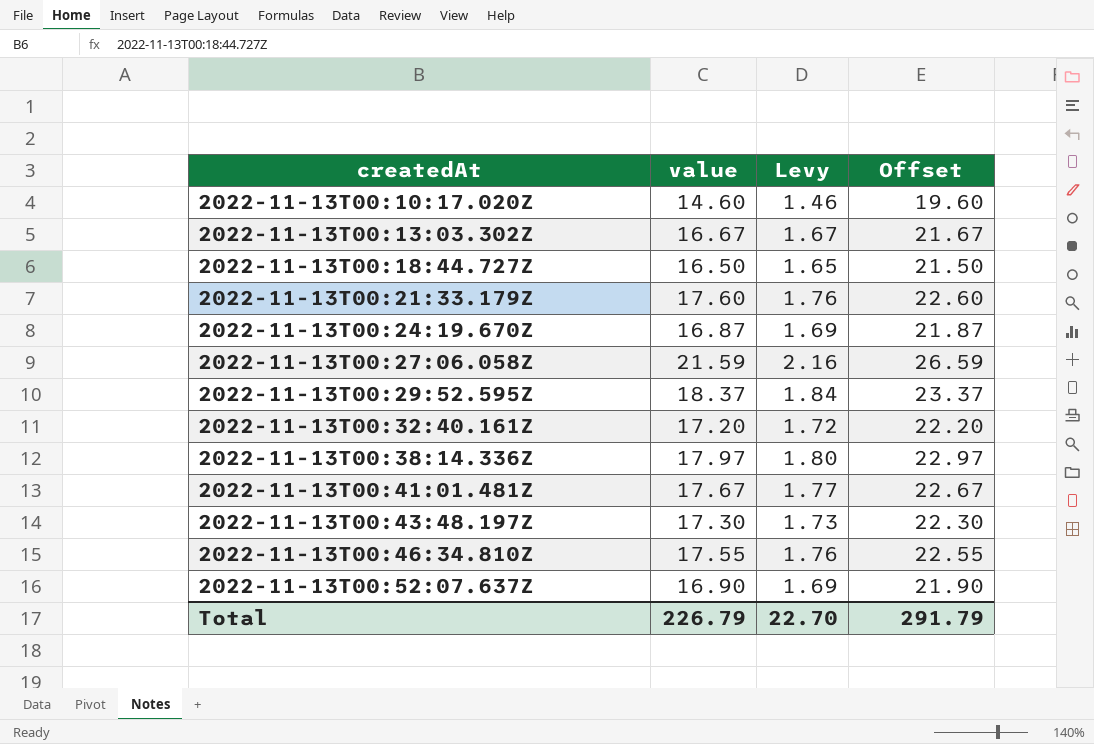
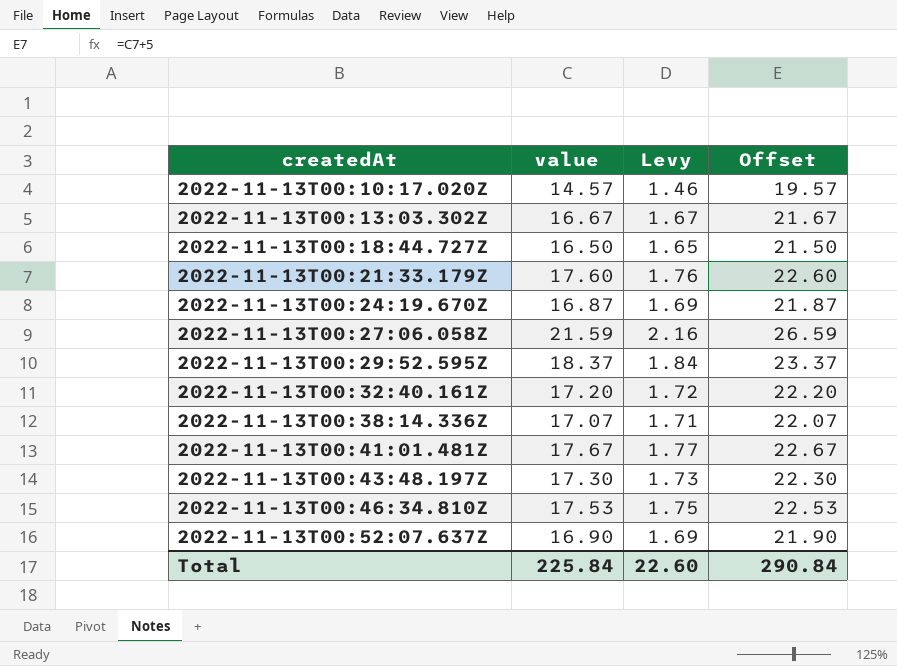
2022-11-13T00:10:17.020Z | value: 14.60 -> 14.57
2022-11-13T00:10:17.020Z | Offset: 19.60 -> 19.57
2022-11-13T00:38:14.336Z | value: 17.97 -> 17.07
2022-11-13T00:38:14.336Z | Levy: 1.80 -> 1.71
2022-11-13T00:38:14.336Z | Offset: 22.97 -> 22.07
2022-11-13T00:46:34.810Z | value: 17.55 -> 17.53
2022-11-13T00:46:34.810Z | Levy: 1.76 -> 1.75
2022-11-13T00:46:34.810Z | Offset: 22.55 -> 22.53
Total | value: 226.79 -> 225.84
Total | Levy: 22.70 -> 22.60
Total | Offset: 291.79 -> 290.84

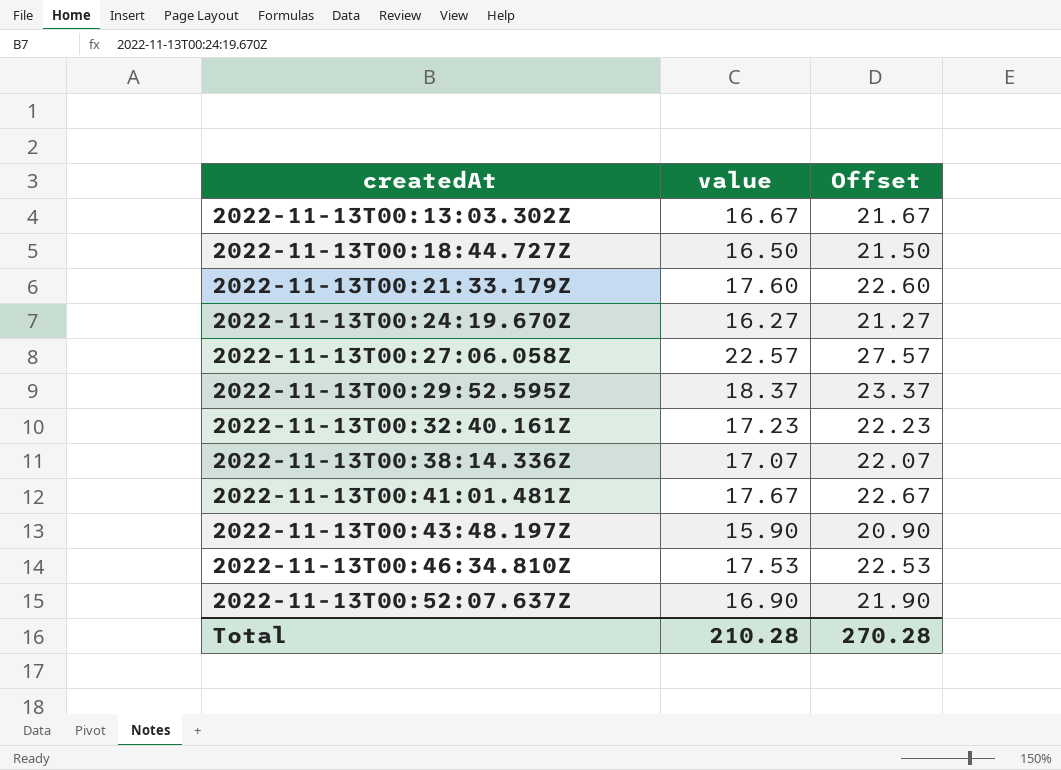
column Levy | formula: [value] * 0.1 -> none
row 2022-11-13T00:10:17.020Z: 14.57 | 1.46 | 19.57 -> none
2022-11-13T00:24:19.670Z | value: 16.87 -> 16.27
2022-11-13T00:24:19.670Z | Offset: 21.87 -> 21.27
2022-11-13T00:27:06.058Z | value: 21.59 -> 22.57
2022-11-13T00:27:06.058Z | Offset: 26.59 -> 27.57
2022-11-13T00:32:40.161Z | value: 17.20 -> 17.23
2022-11-13T00:32:40.161Z | Offset: 22.20 -> 22.23
2022-11-13T00:43:48.197Z | value: 17.30 -> 15.90
2022-11-13T00:43:48.197Z | Offset: 22.30 -> 20.90
Total | value: 225.84 -> 210.28
Total | Offset: 290.84 -> 270.28

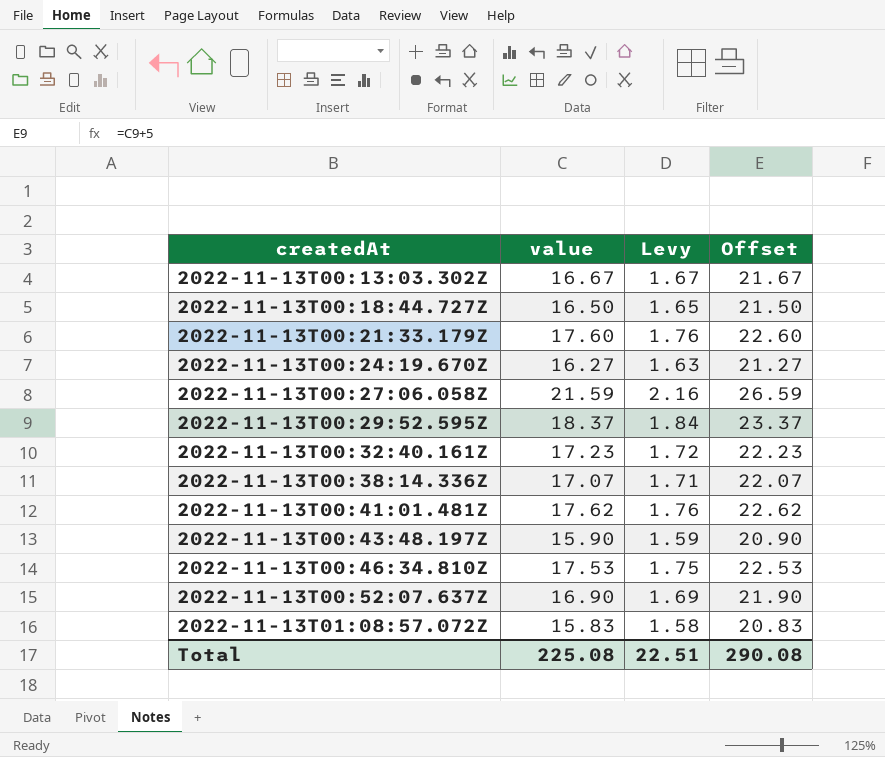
column Levy | formula: none -> [value] * 0.1
2022-11-13T00:27:06.058Z | value: 22.57 -> 21.59
2022-11-13T00:27:06.058Z | Offset: 27.57 -> 26.59
2022-11-13T00:41:01.481Z | value: 17.67 -> 17.62
2022-11-13T00:41:01.481Z | Offset: 22.67 -> 22.62
row 2022-11-13T01:08:57.072Z: none -> 15.83 | 1.58 | 20.83
Total | value: 210.28 -> 225.08
Total | Offset: 270.28 -> 290.08

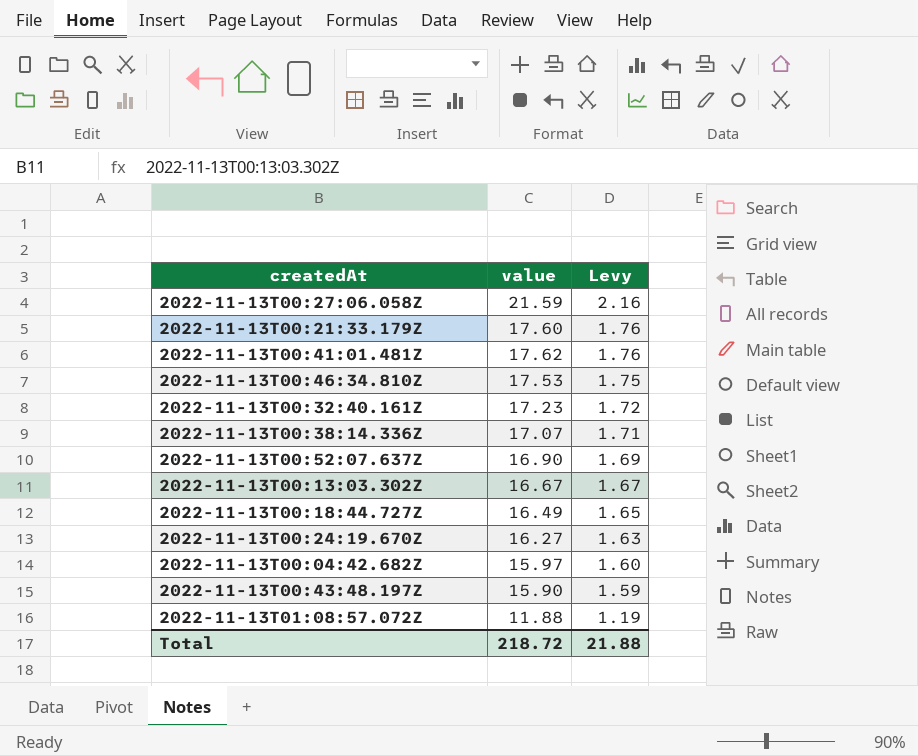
row order: createdAt ascending -> Levy descending
column Offset | formula: [value] + 5 -> none
row 2022-11-13T00:29:52.595Z: 18.37 | 1.84 | 23.37 -> none
2022-11-13T00:18:44.727Z | value: 16.50 -> 16.49
row 2022-11-13T00:04:42.682Z: none -> 15.97 | 1.60
2022-11-13T01:08:57.072Z | value: 15.83 -> 11.88
2022-11-13T01:08:57.072Z | Levy: 1.58 -> 1.19
Total | value: 225.08 -> 218.72
Total | Levy: 22.51 -> 21.88

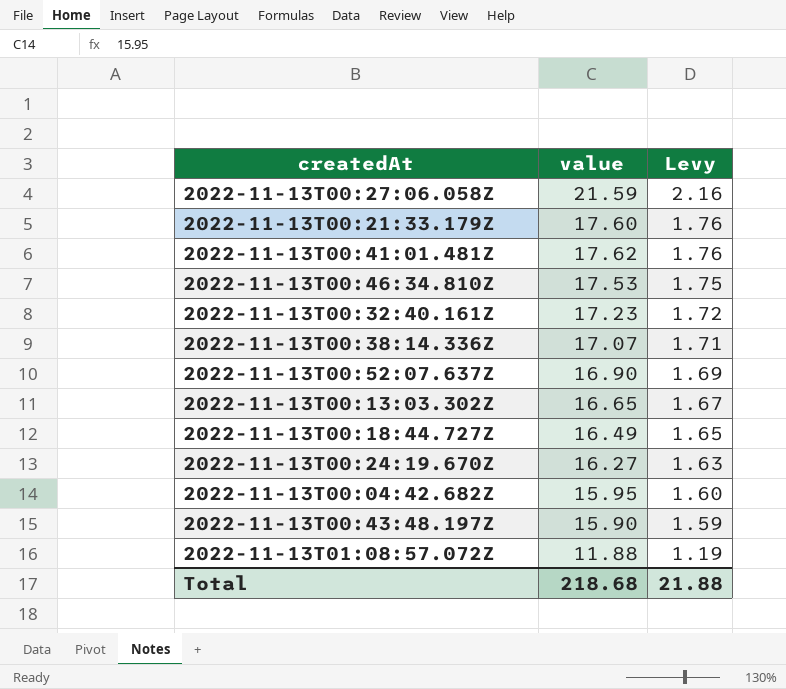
2022-11-13T00:13:03.302Z | value: 16.67 -> 16.65
2022-11-13T00:04:42.682Z | value: 15.97 -> 15.95
Total | value: 218.72 -> 218.68

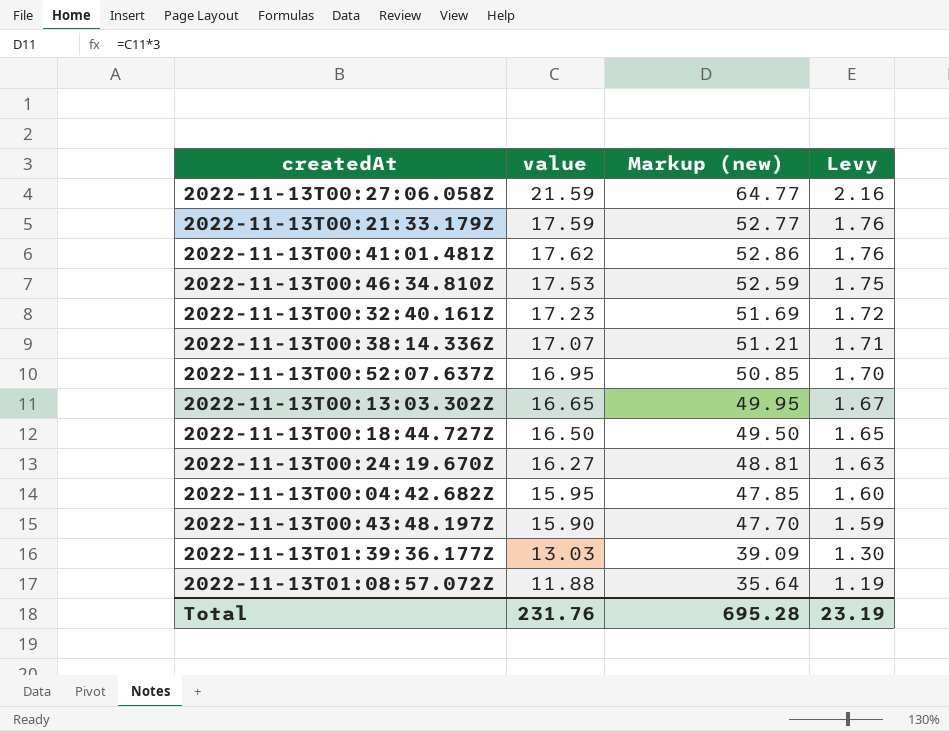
column Markup (new) | formula: none -> [value] * 3
2022-11-13T00:21:33.179Z | value: 17.60 -> 17.59
2022-11-13T00:52:07.637Z | value: 16.90 -> 16.95
2022-11-13T00:52:07.637Z | Levy: 1.69 -> 1.70
2022-11-13T00:18:44.727Z | value: 16.49 -> 16.50
row 2022-11-13T01:39:36.177Z: none -> 13.03 | 39.09 | 1.30
Total | value: 218.68 -> 231.76
Total | Levy: 21.88 -> 23.19

